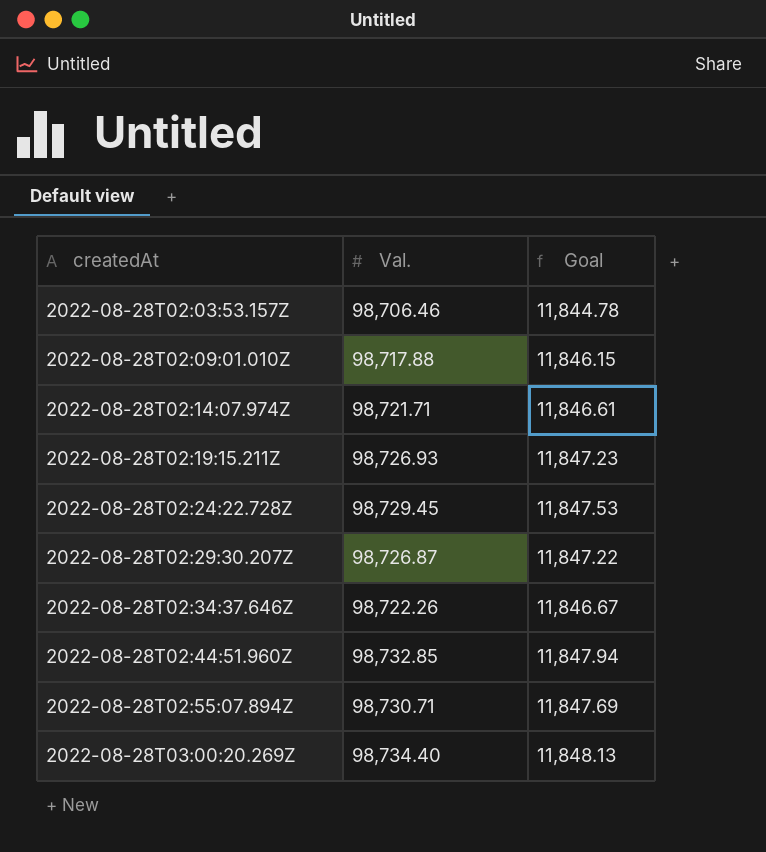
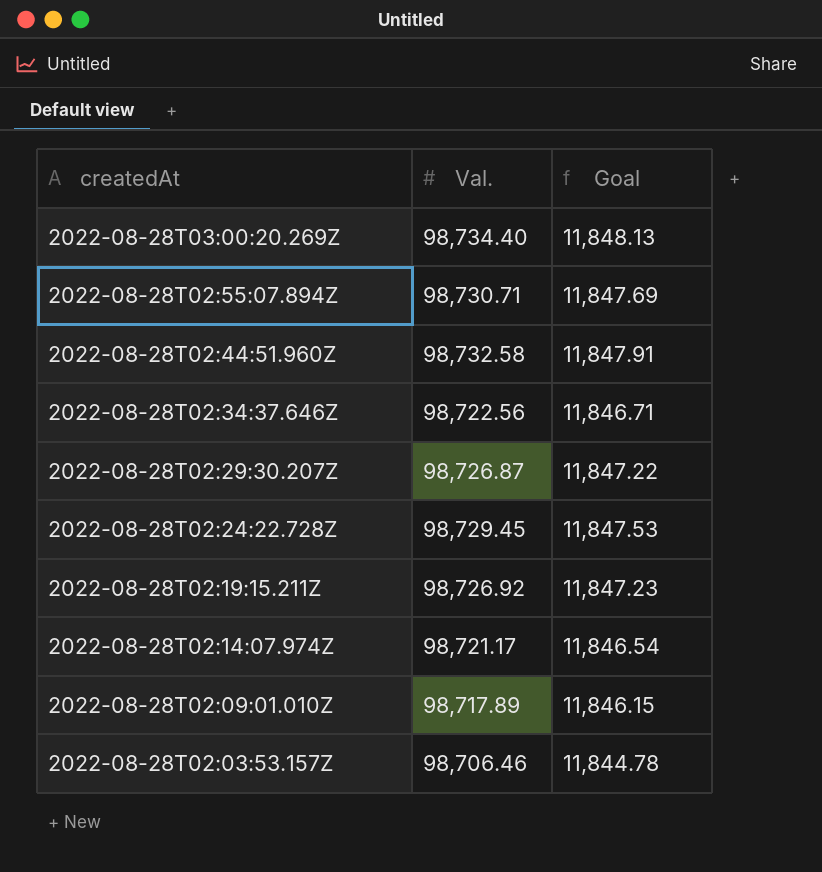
row order: createdAt ascending -> createdAt descending
2022-08-28T02:44:51.960Z | Val.: 98,732.85 -> 98,732.58
2022-08-28T02:44:51.960Z | Goal: 11,847.94 -> 11,847.91
2022-08-28T02:34:37.646Z | Val.: 98,722.26 -> 98,722.56
2022-08-28T02:34:37.646Z | Goal: 11,846.67 -> 11,846.71
2022-08-28T02:19:15.211Z | Val.: 98,726.93 -> 98,726.92
2022-08-28T02:14:07.974Z | Val.: 98,721.71 -> 98,721.17
2022-08-28T02:14:07.974Z | Goal: 11,846.61 -> 11,846.54
2022-08-28T02:09:01.010Z | Val.: 98,717.88 -> 98,717.89

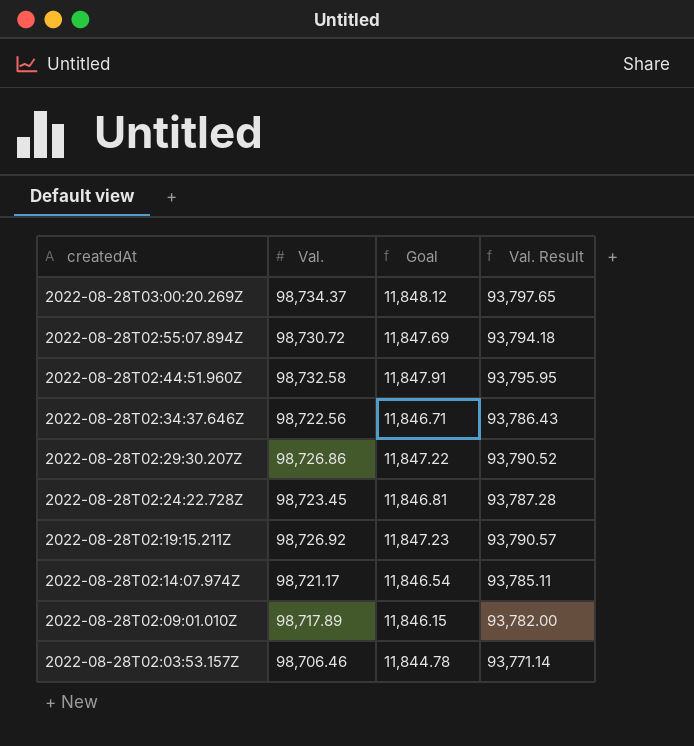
column Val. Result | formula: none -> [Val.] * 0.95
2022-08-28T03:00:20.269Z | Val.: 98,734.40 -> 98,734.37
2022-08-28T03:00:20.269Z | Goal: 11,848.13 -> 11,848.12
2022-08-28T02:55:07.894Z | Val.: 98,730.71 -> 98,730.72
2022-08-28T02:29:30.207Z | Val.: 98,726.87 -> 98,726.86
2022-08-28T02:24:22.728Z | Val.: 98,729.45 -> 98,723.45
2022-08-28T02:24:22.728Z | Goal: 11,847.53 -> 11,846.81

